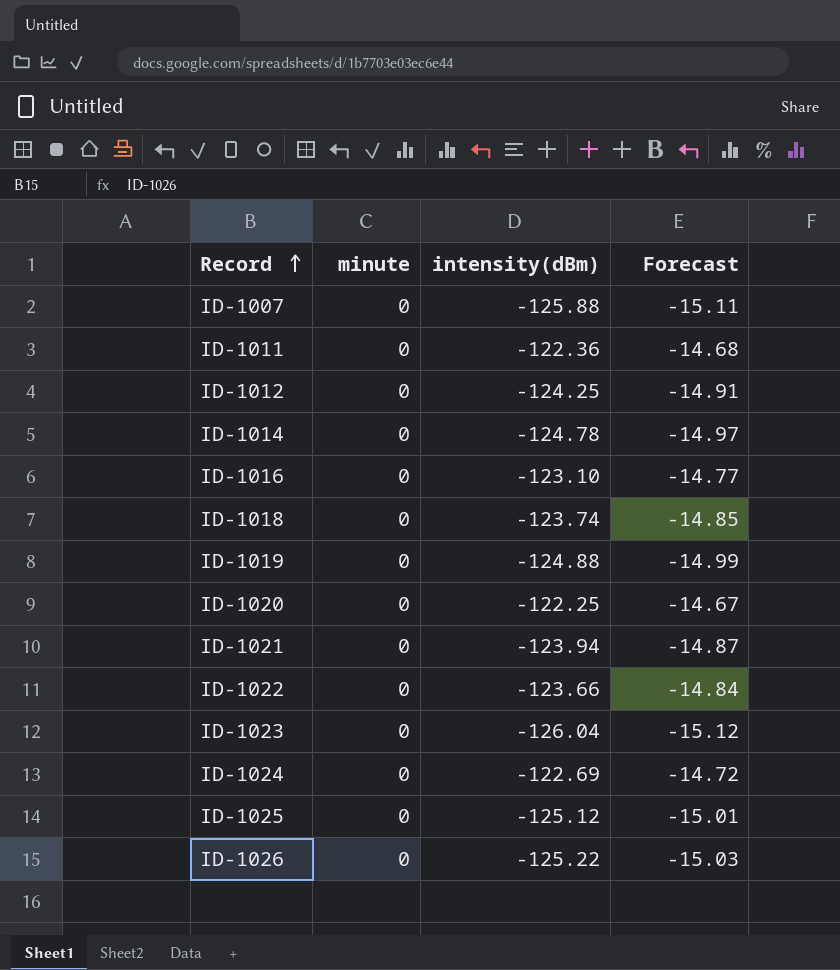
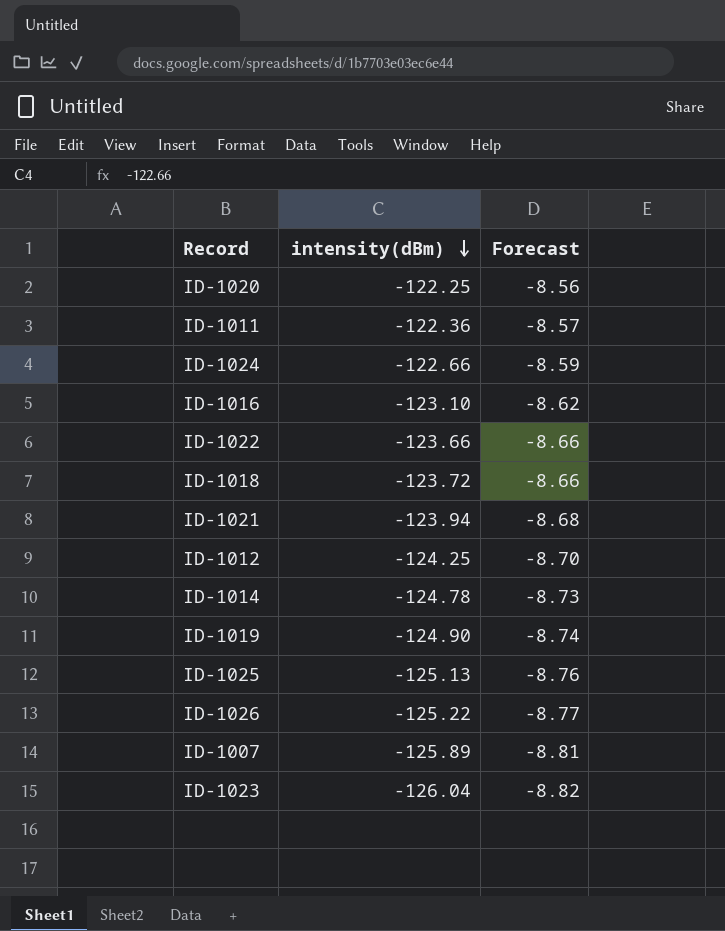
row order: Record ascending -> intensity(dBm) descending
column minute | position: 2 -> none
column Forecast | formula: [intensity(dBm)] * 0.12 -> [intensity(dBm)] * 0.07
ID-1024 | intensity(dBm): -122.69 -> -122.66
ID-1018 | intensity(dBm): -123.74 -> -123.72
ID-1019 | intensity(dBm): -124.88 -> -124.90
ID-1025 | intensity(dBm): -125.12 -> -125.13
ID-1007 | intensity(dBm): -125.88 -> -125.89

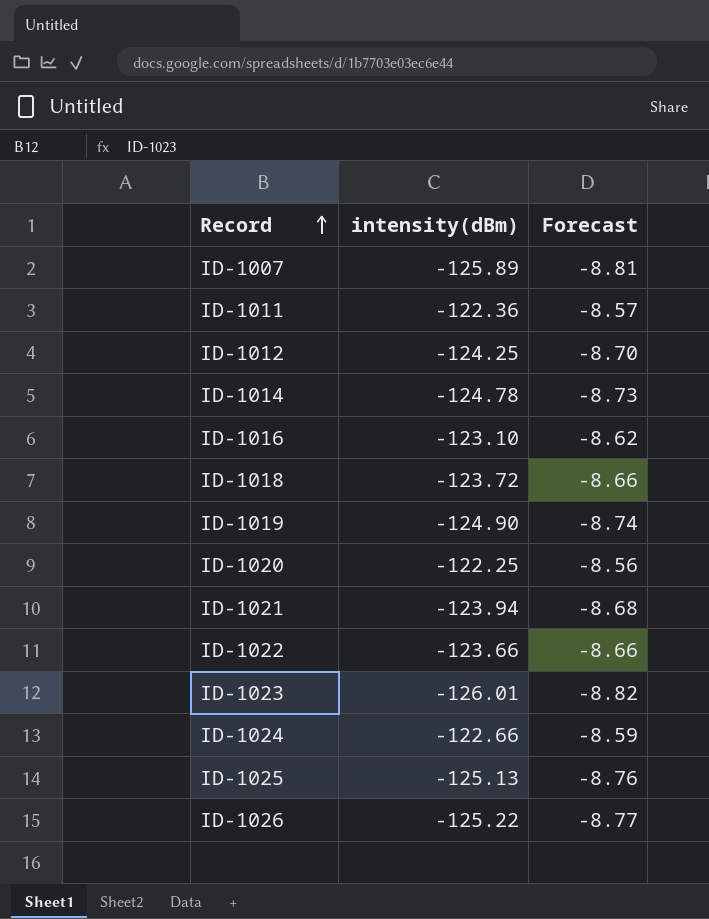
row order: intensity(dBm) descending -> Record ascending
ID-1023 | intensity(dBm): -126.04 -> -126.01

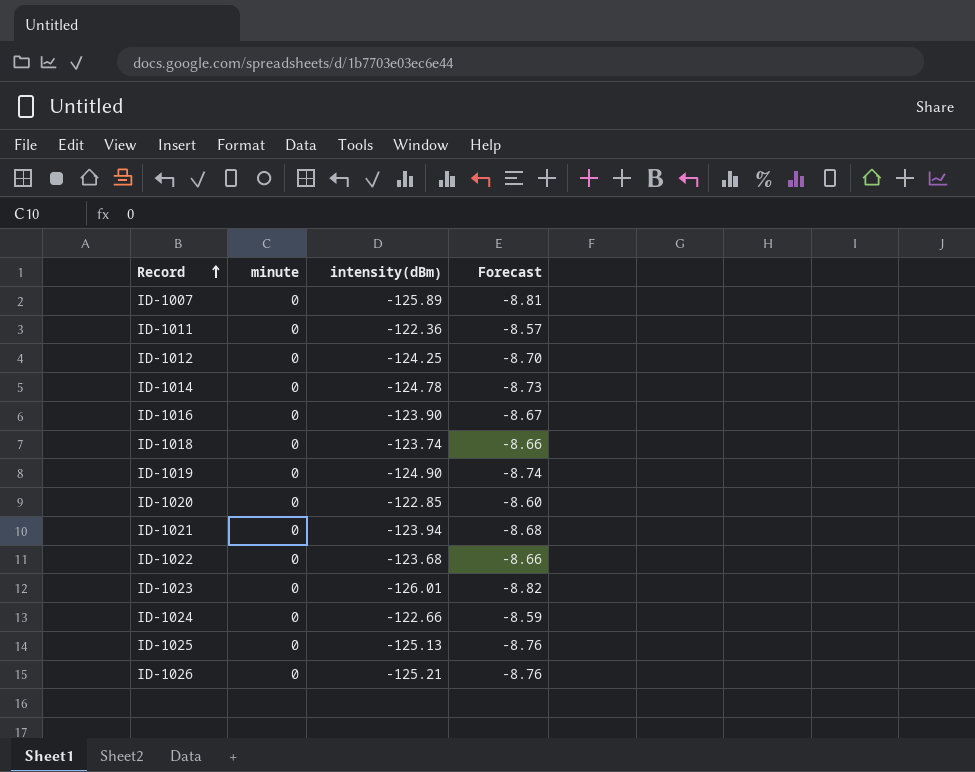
column minute | position: none -> 2
ID-1016 | intensity(dBm): -123.10 -> -123.90
ID-1016 | Forecast: -8.62 -> -8.67
ID-1018 | intensity(dBm): -123.72 -> -123.74
ID-1020 | intensity(dBm): -122.25 -> -122.85
ID-1020 | Forecast: -8.56 -> -8.60
ID-1022 | intensity(dBm): -123.66 -> -123.68
ID-1026 | intensity(dBm): -125.22 -> -125.21
ID-1026 | Forecast: -8.77 -> -8.76

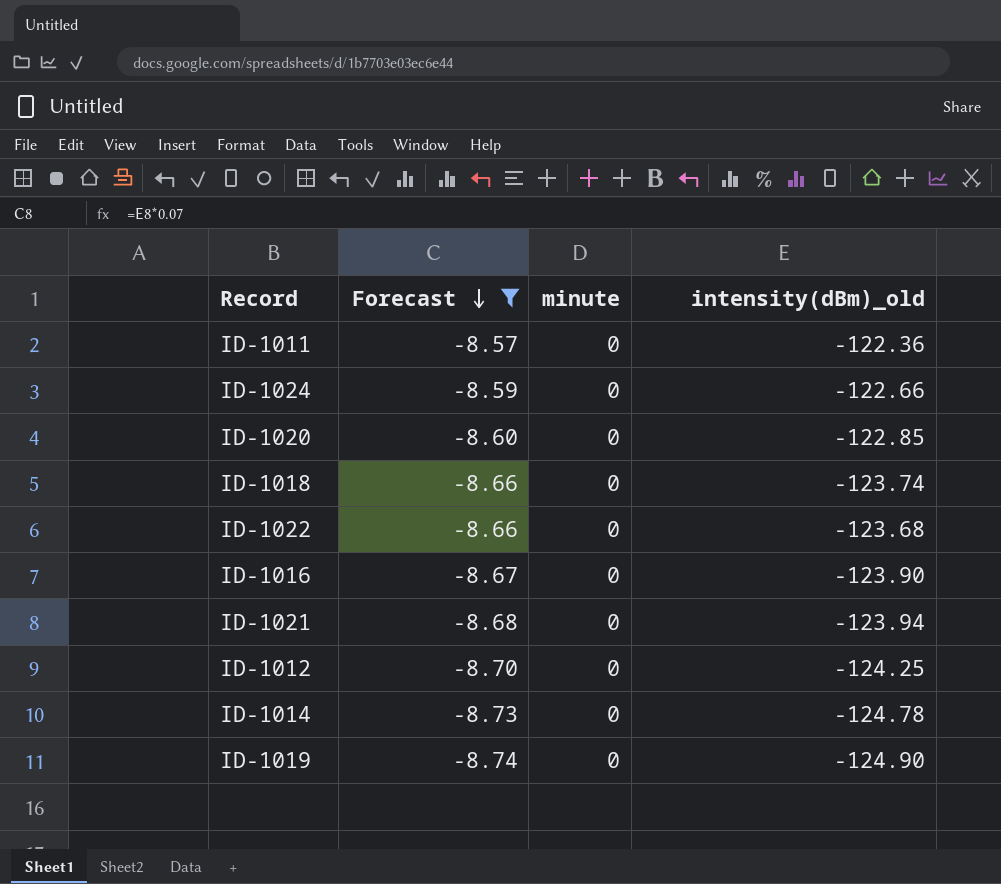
filter: none -> Forecast >= -8.74
row order: Record ascending -> Forecast descending
column Forecast | position: 4 -> 2
column name: intensity(dBm) -> intensity(dBm)_old

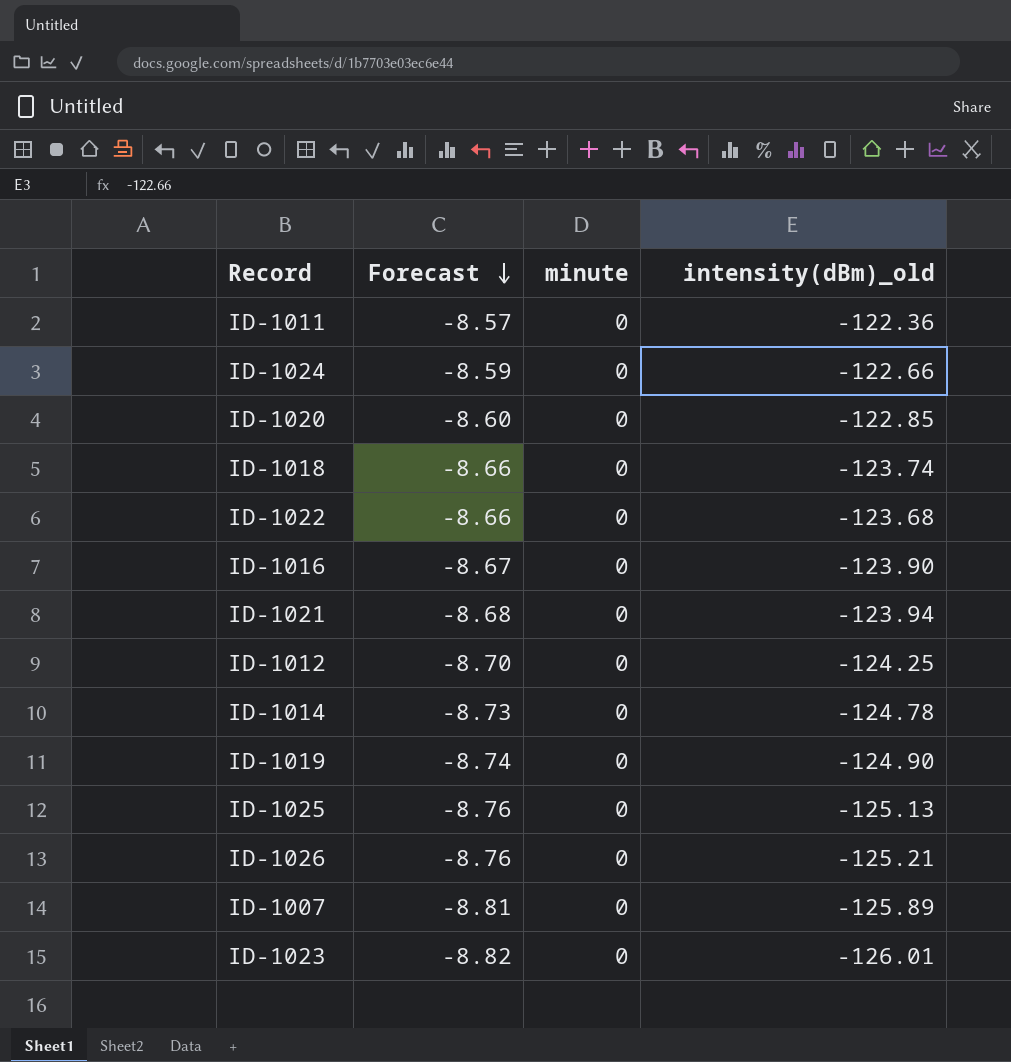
filter: Forecast >= -8.74 -> none

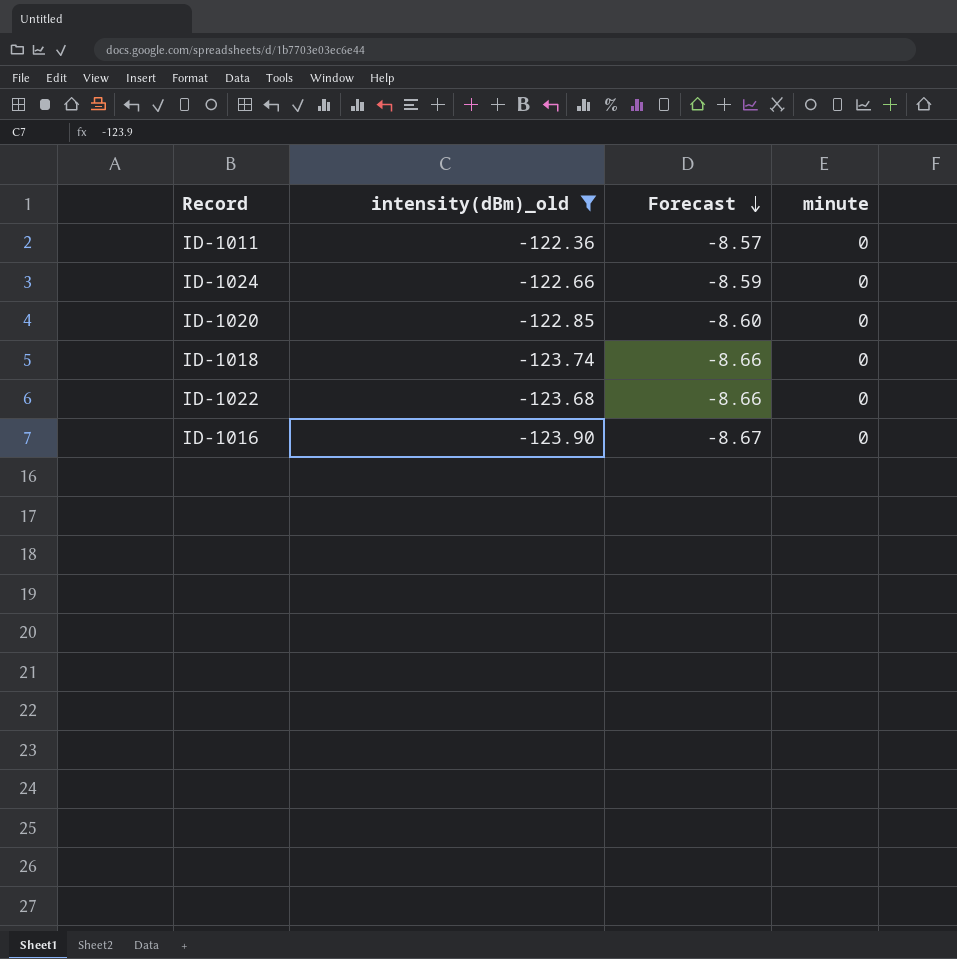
filter: none -> intensity(dBm)_old >= -123.90
column intensity(dBm)_old | position: 4 -> 2

